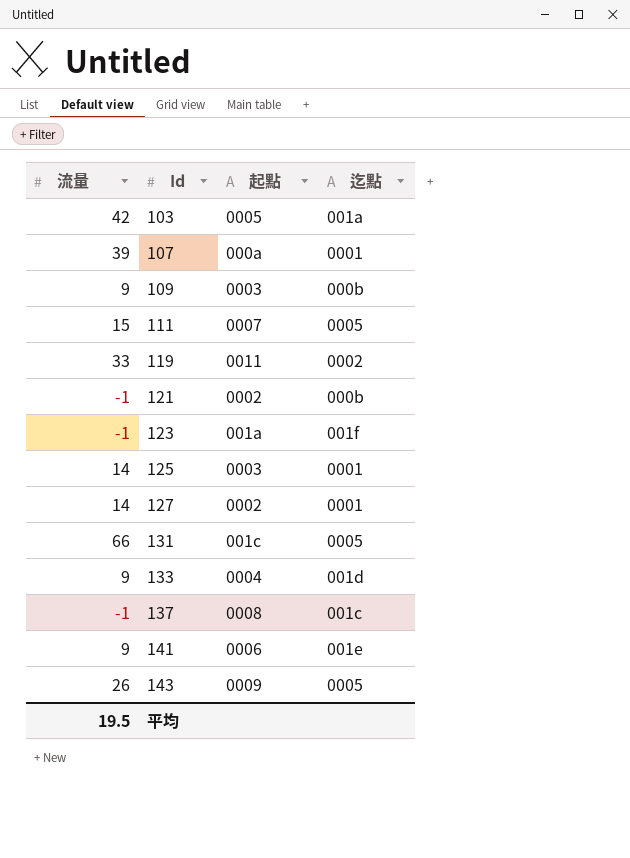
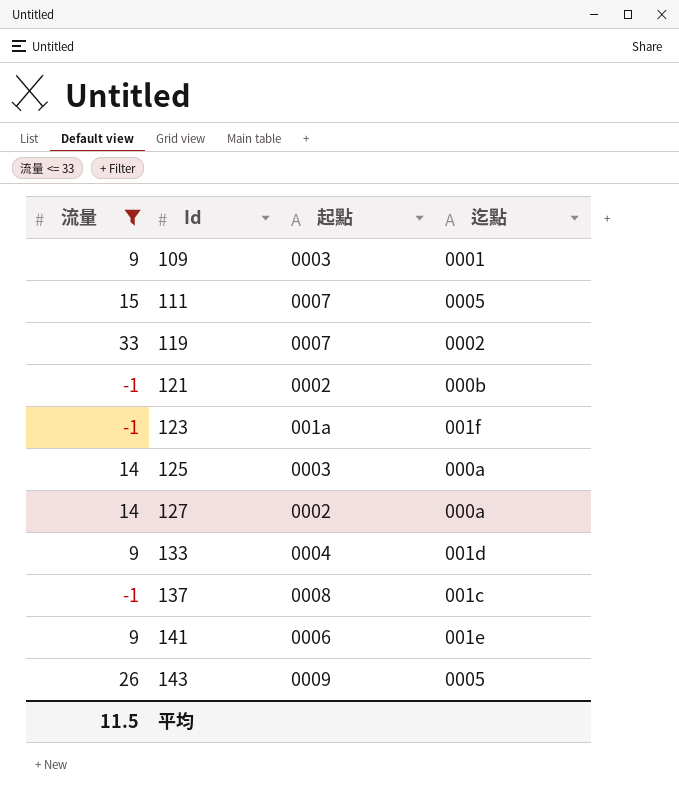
filter: none -> 流量 <= 33
109 | 迄點: 000b -> 0001
119 | 起點: 0011 -> 0007
125 | 迄點: 0001 -> 000a
127 | 迄點: 0001 -> 000a
平均 | 流量: 19.5 -> 11.5

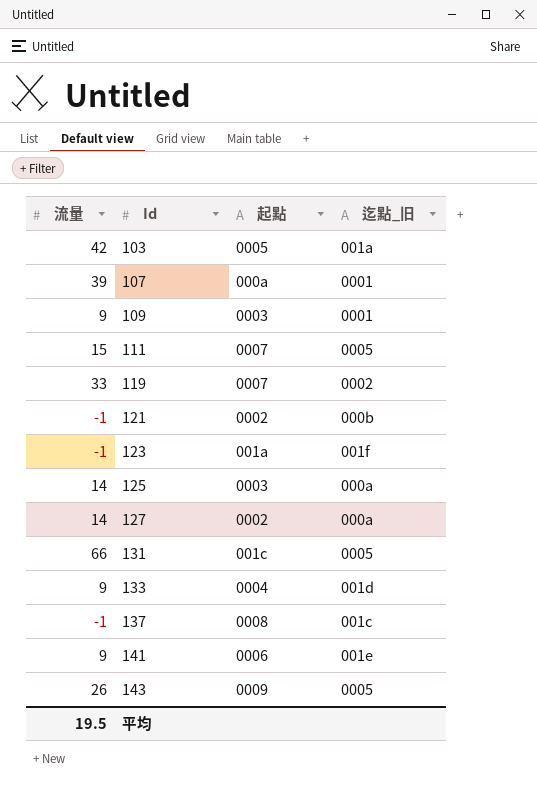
filter: 流量 <= 33 -> none
column name: 迄點 -> 迄點_旧
平均 | 流量: 11.5 -> 19.5

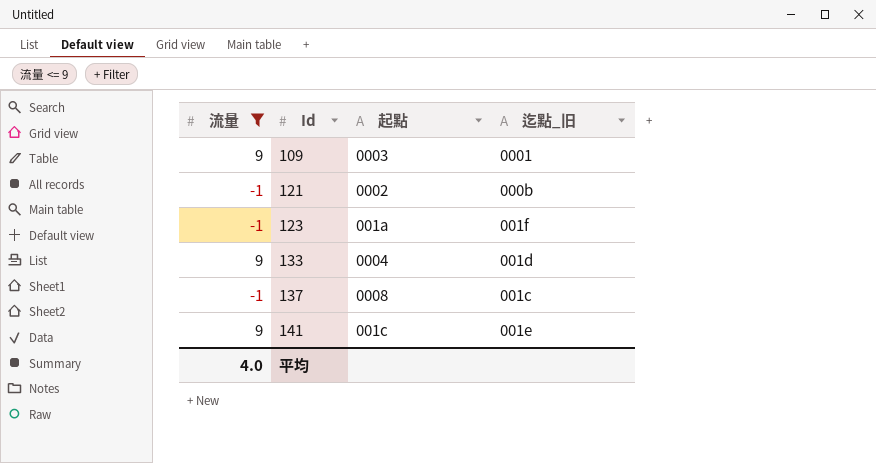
filter: none -> 流量 <= 9
141 | 起點: 0006 -> 001c
平均 | 流量: 19.5 -> 4.0

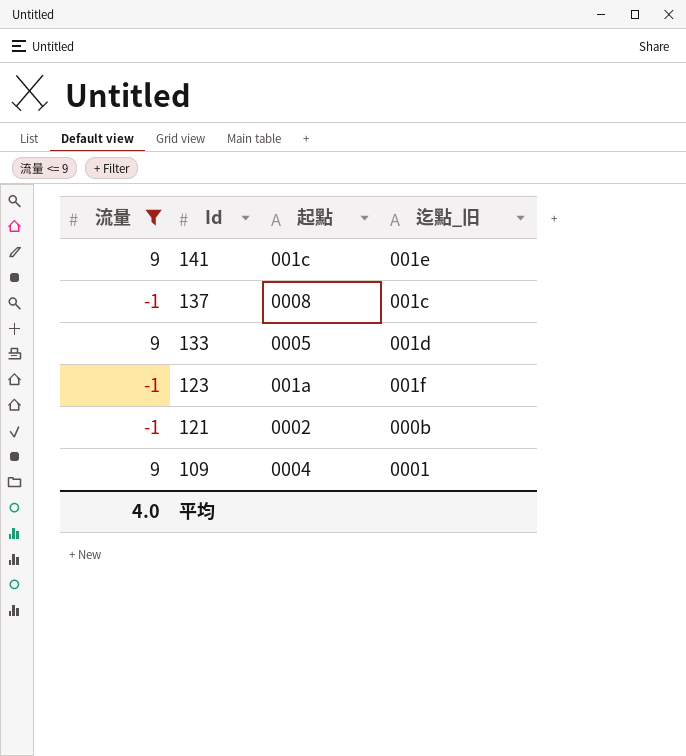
row order: Id ascending -> Id descending
133 | 起點: 0004 -> 0005
109 | 起點: 0003 -> 0004

